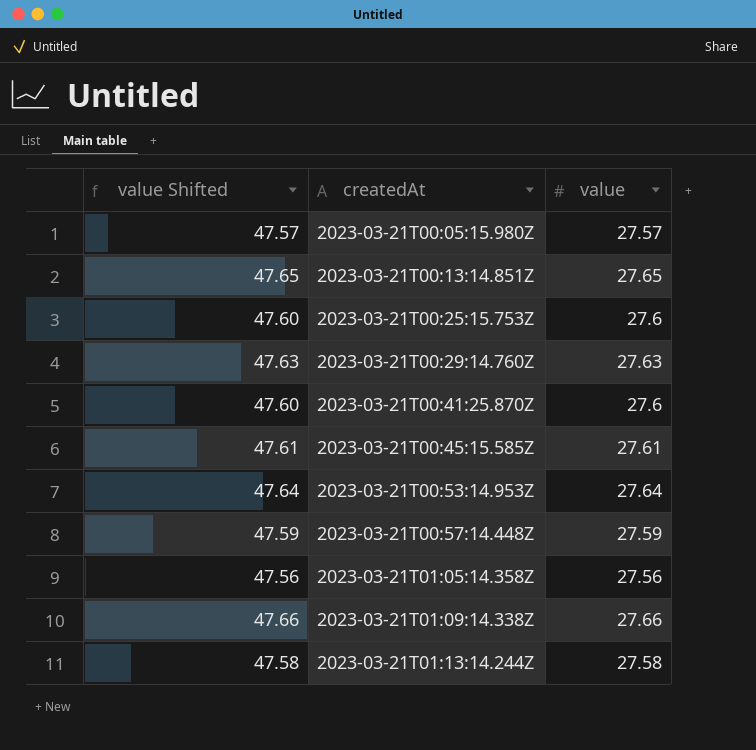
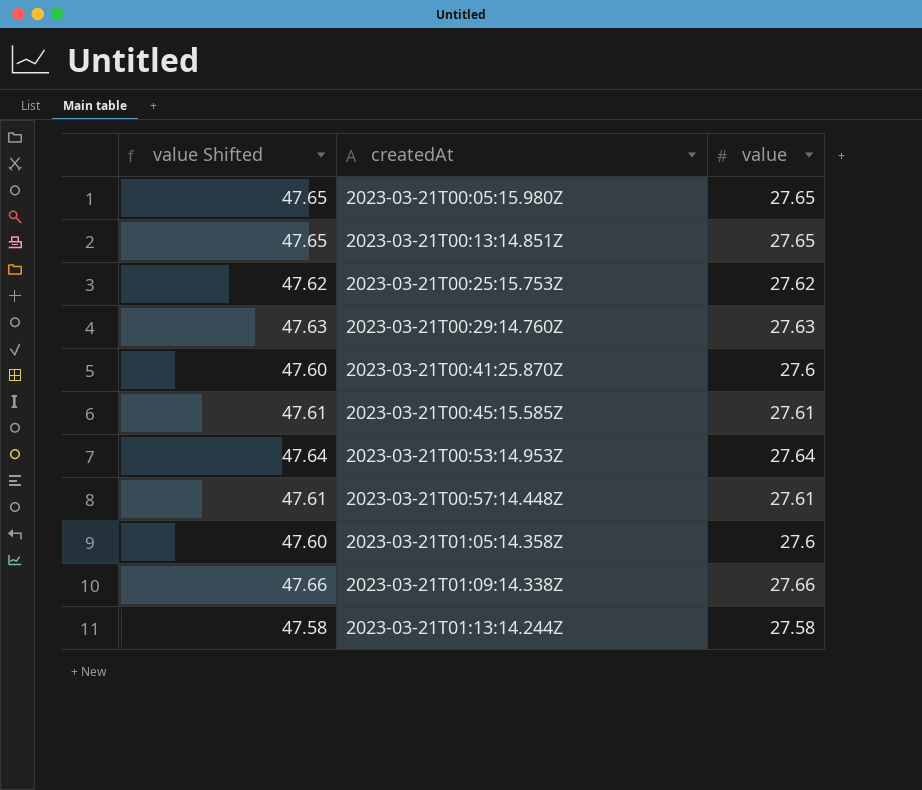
2023-03-21T00:05:15.980Z | value Shifted: 47.57 -> 47.65
2023-03-21T00:05:15.980Z | value: 27.57 -> 27.65
2023-03-21T00:25:15.753Z | value Shifted: 47.60 -> 47.62
2023-03-21T00:25:15.753Z | value: 27.6 -> 27.62
2023-03-21T00:57:14.448Z | value Shifted: 47.59 -> 47.61
2023-03-21T00:57:14.448Z | value: 27.59 -> 27.61
2023-03-21T01:05:14.358Z | value Shifted: 47.56 -> 47.60
2023-03-21T01:05:14.358Z | value: 27.56 -> 27.6

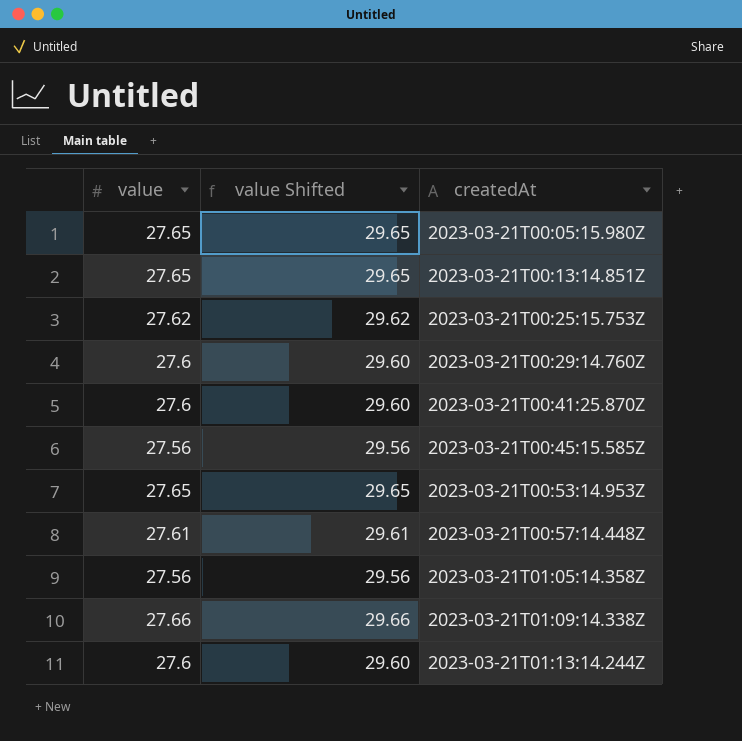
column value | position: 3 -> 1
column value Shifted | formula: [value] + 20 -> [value] + 2
2023-03-21T00:29:14.760Z | value: 27.63 -> 27.6
2023-03-21T00:45:15.585Z | value: 27.61 -> 27.56
2023-03-21T00:53:14.953Z | value: 27.64 -> 27.65
2023-03-21T01:05:14.358Z | value: 27.6 -> 27.56
2023-03-21T01:13:14.244Z | value: 27.58 -> 27.6

